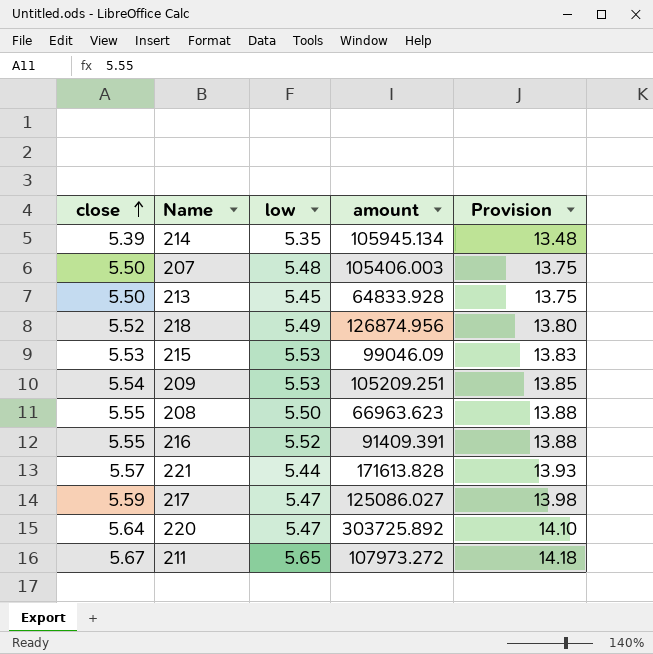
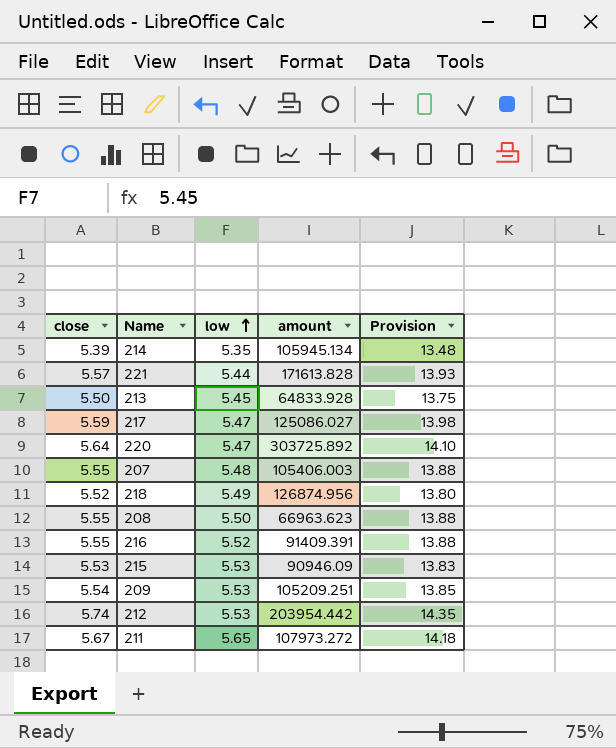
row order: close ascending -> low ascending
207 | close: 5.50 -> 5.55
207 | Provision: 13.75 -> 13.88
215 | amount: 99046.09 -> 90946.09
row 212: none -> 5.74 | 5.53 | 203954.442 | 14.35

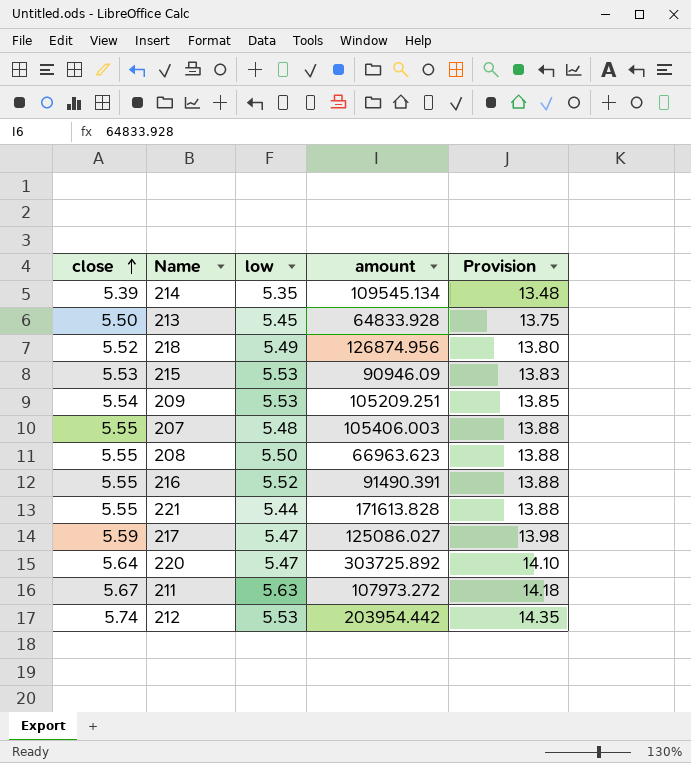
row order: low ascending -> close ascending
214 | amount: 105945.134 -> 109545.134
216 | amount: 91409.391 -> 91490.391
221 | close: 5.57 -> 5.55
221 | Provision: 13.93 -> 13.88
211 | low: 5.65 -> 5.63

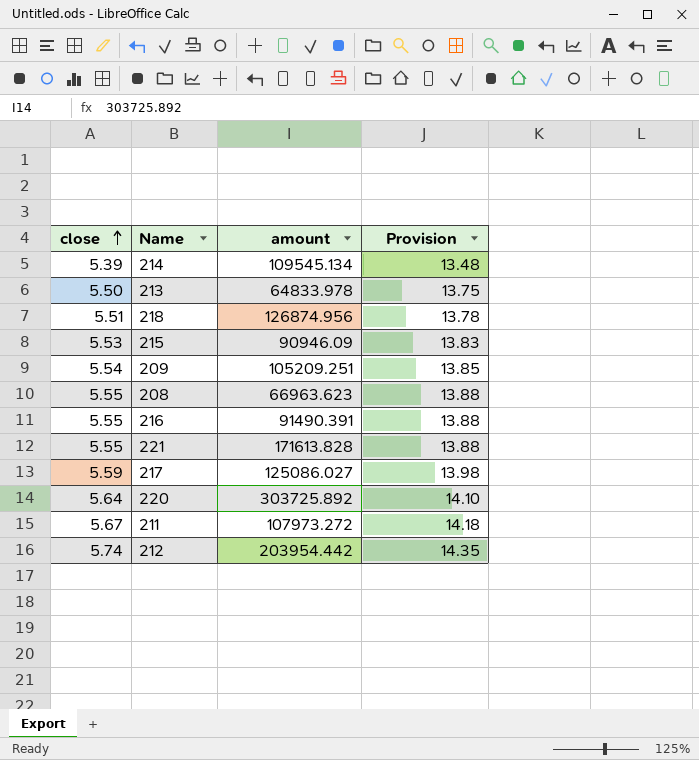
column low | position: 3 -> none
row 207: 5.55 | 5.48 | 105406.003 | 13.88 -> none
213 | amount: 64833.928 -> 64833.978
218 | close: 5.52 -> 5.51
218 | Provision: 13.80 -> 13.78

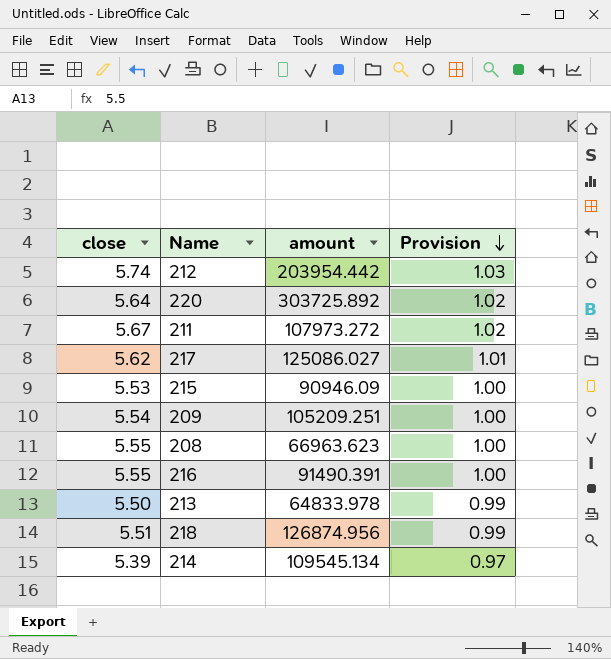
row order: close ascending -> Provision descending
column Provision | formula: [close] * 2.5 -> [close] * 0.18
row 221: 5.55 | 171613.828 | 13.88 -> none
217 | close: 5.59 -> 5.62

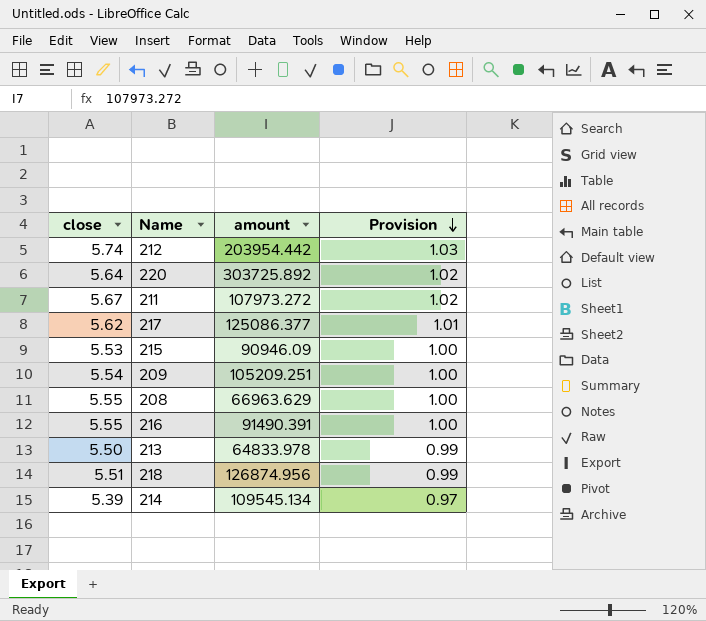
217 | amount: 125086.027 -> 125086.377
208 | amount: 66963.623 -> 66963.629

